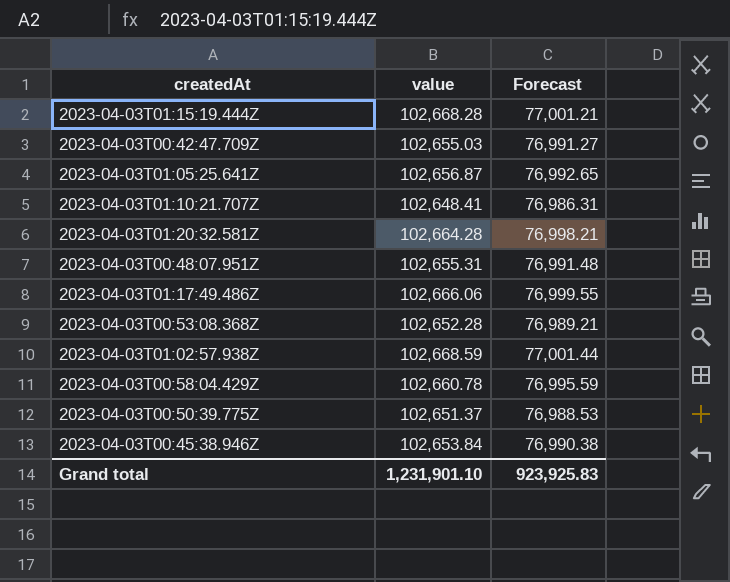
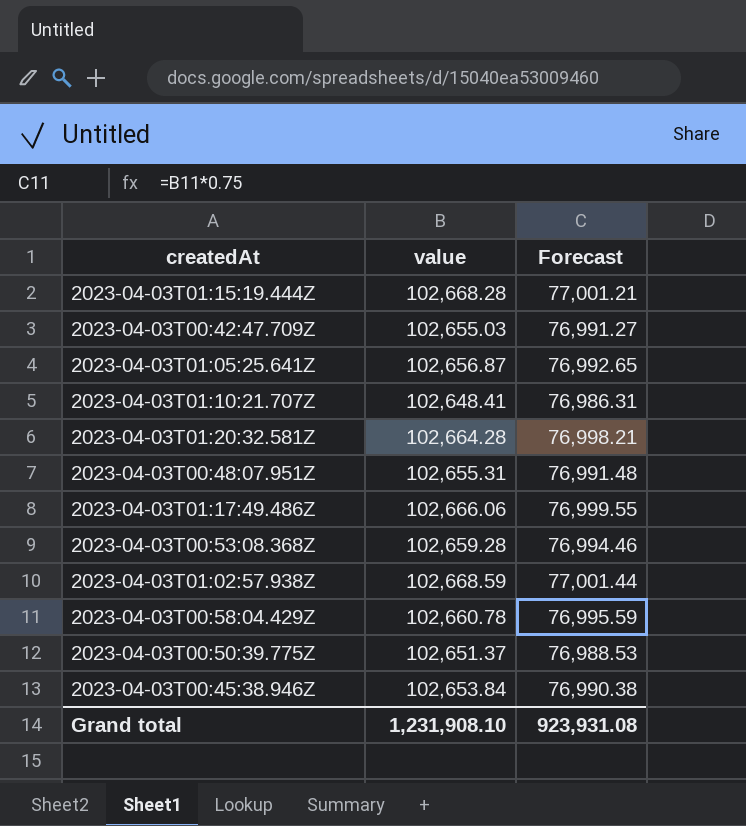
2023-04-03T00:53:08.368Z | value: 102,652.28 -> 102,659.28
2023-04-03T00:53:08.368Z | Forecast: 76,989.21 -> 76,994.46
Grand total | value: 1,231,901.10 -> 1,231,908.10
Grand total | Forecast: 923,925.83 -> 923,931.08

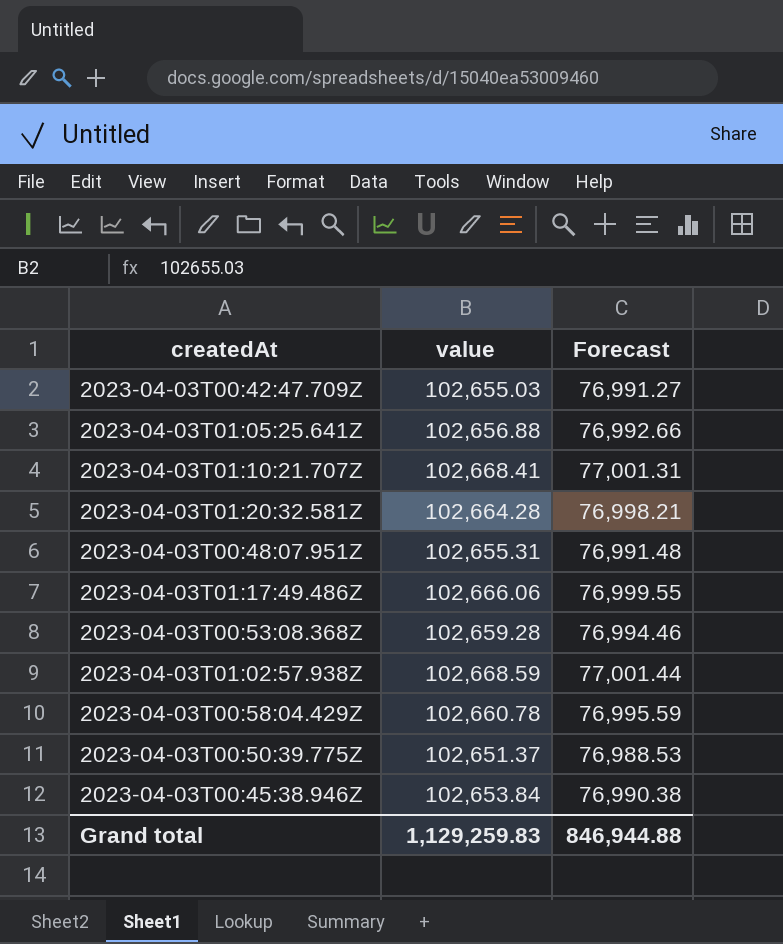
row 2023-04-03T01:15:19.444Z: 102,668.28 | 77,001.21 -> none
2023-04-03T01:05:25.641Z | value: 102,656.87 -> 102,656.88
2023-04-03T01:05:25.641Z | Forecast: 76,992.65 -> 76,992.66
2023-04-03T01:10:21.707Z | value: 102,648.41 -> 102,668.41
2023-04-03T01:10:21.707Z | Forecast: 76,986.31 -> 77,001.31
Grand total | value: 1,231,908.10 -> 1,129,259.83
Grand total | Forecast: 923,931.08 -> 846,944.88

